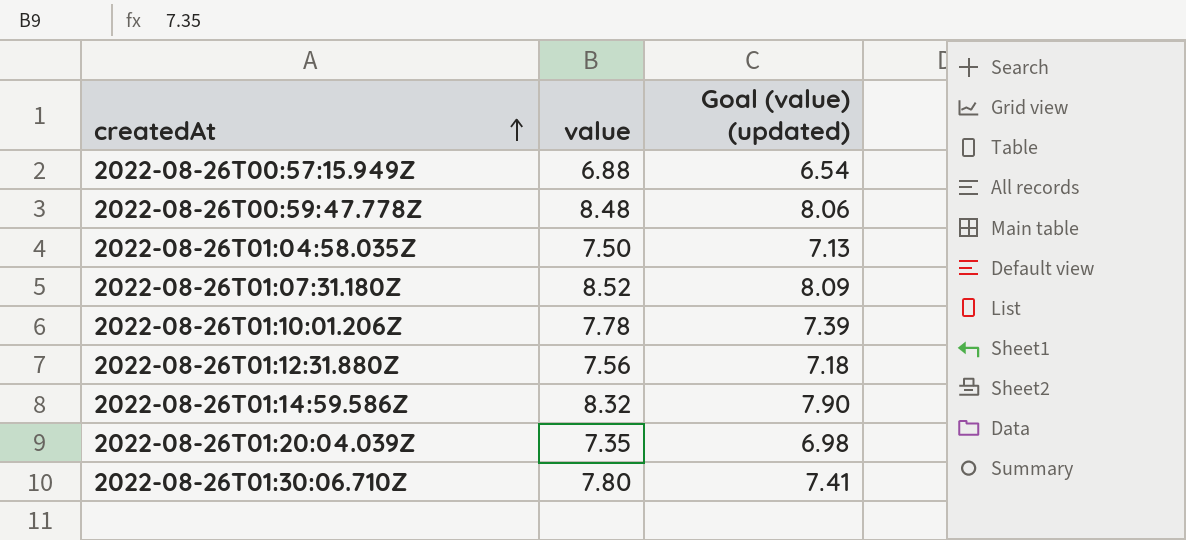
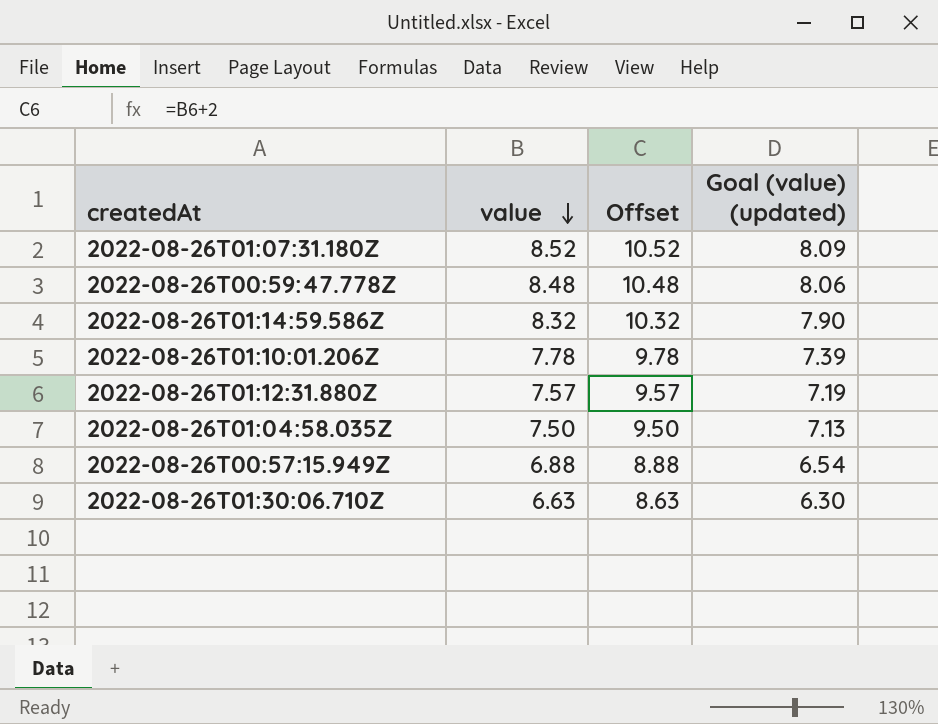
row order: createdAt ascending -> value descending
column Offset | formula: none -> [value] + 2
row 2022-08-26T01:20:04.039Z: 7.35 | 6.98 -> none
2022-08-26T01:12:31.880Z | value: 7.56 -> 7.57
2022-08-26T01:12:31.880Z | Goal (value) (updated): 7.18 -> 7.19
2022-08-26T01:30:06.710Z | value: 7.80 -> 6.63
2022-08-26T01:30:06.710Z | Goal (value) (updated): 7.41 -> 6.30

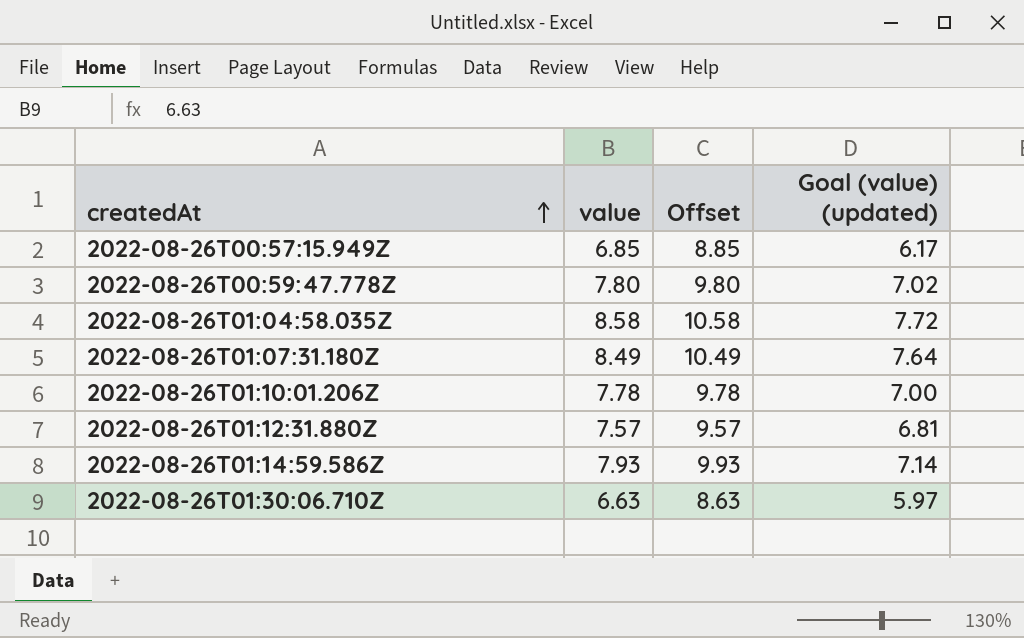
row order: value descending -> createdAt ascending
column Goal (value) (updated) | formula: [value] * 0.95 -> [value] * 0.9
2022-08-26T00:57:15.949Z | value: 6.88 -> 6.85
2022-08-26T00:57:15.949Z | Offset: 8.88 -> 8.85
2022-08-26T00:59:47.778Z | value: 8.48 -> 7.80
2022-08-26T00:59:47.778Z | Offset: 10.48 -> 9.80
2022-08-26T01:04:58.035Z | value: 7.50 -> 8.58
2022-08-26T01:04:58.035Z | Offset: 9.50 -> 10.58
2022-08-26T01:07:31.180Z | value: 8.52 -> 8.49
2022-08-26T01:07:31.180Z | Offset: 10.52 -> 10.49
2022-08-26T01:14:59.586Z | value: 8.32 -> 7.93
2022-08-26T01:14:59.586Z | Offset: 10.32 -> 9.93

